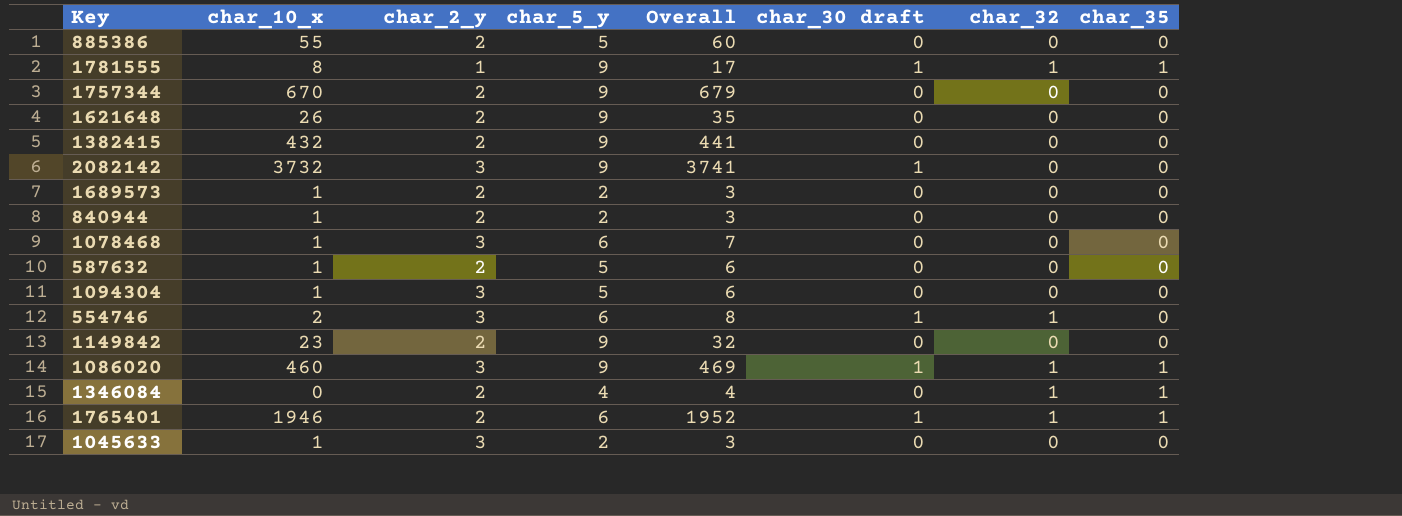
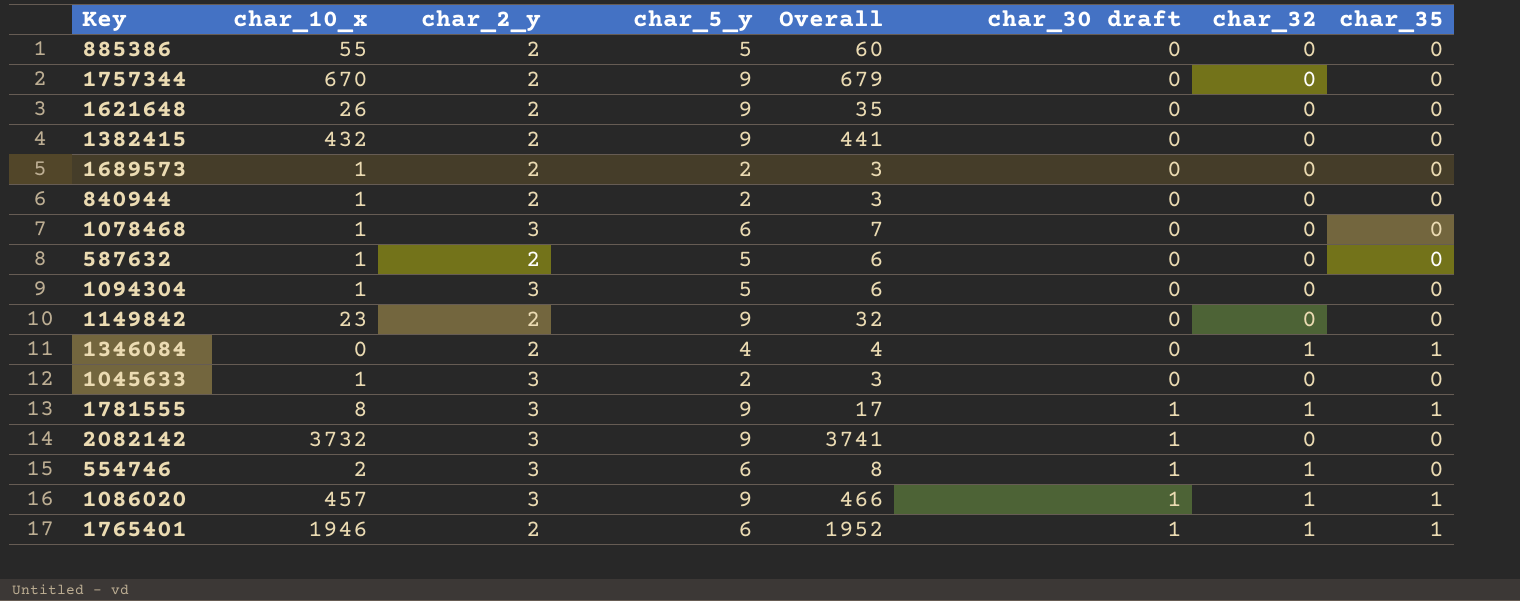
row order: none -> char_30 draft ascending
1781555 | char_2_y: 1 -> 3
1086020 | char_10_x: 460 -> 457
1086020 | Overall: 469 -> 466

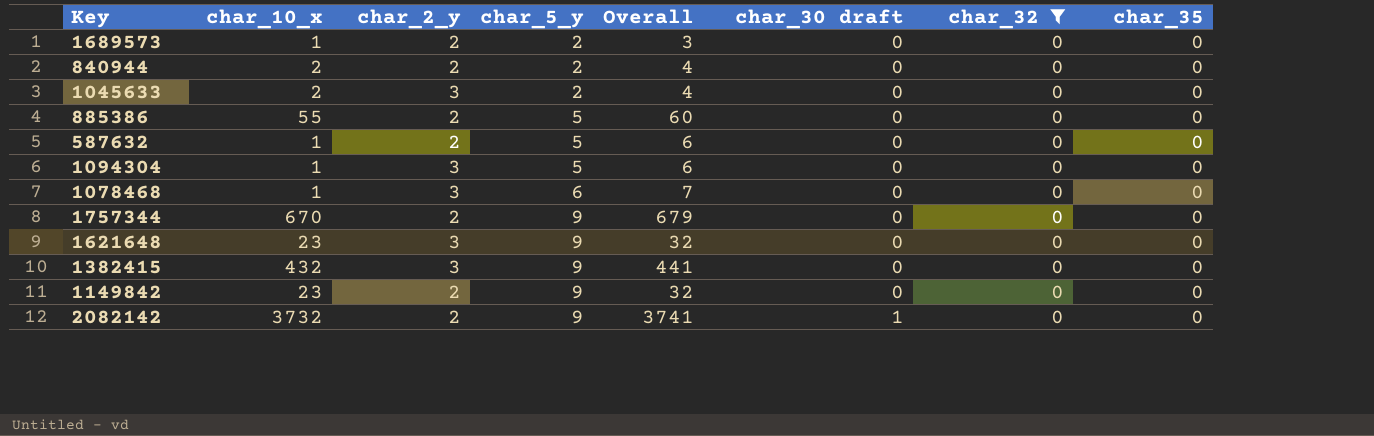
filter: none -> char_32 = 0
row order: char_30 draft ascending -> char_5_y ascending
840944 | char_10_x: 1 -> 2
840944 | Overall: 3 -> 4
1045633 | char_10_x: 1 -> 2
1045633 | Overall: 3 -> 4
1621648 | char_10_x: 26 -> 23
1621648 | char_2_y: 2 -> 3
1621648 | Overall: 35 -> 32
1382415 | char_2_y: 2 -> 3
2082142 | char_2_y: 3 -> 2

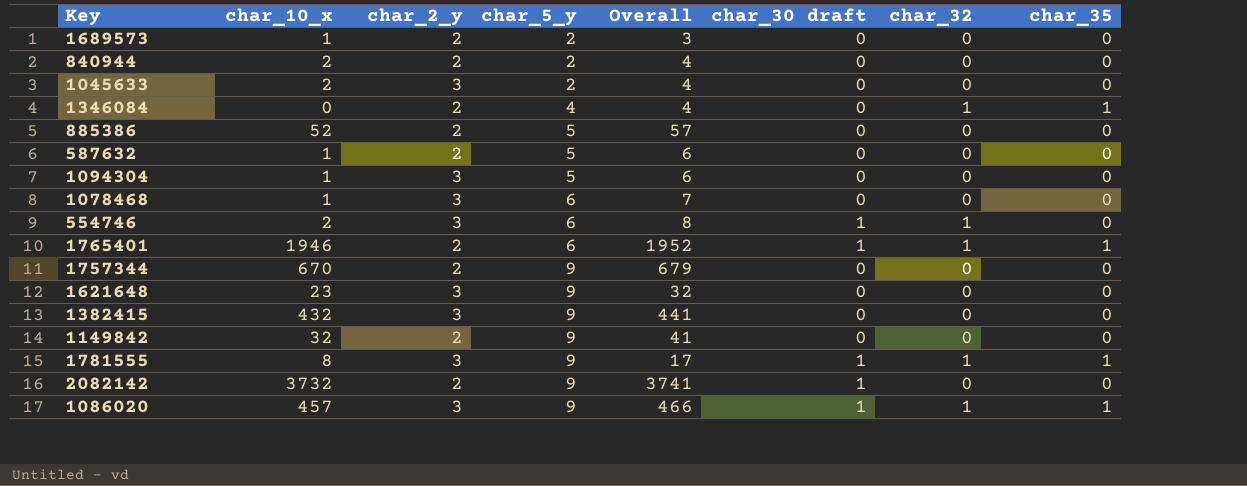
filter: char_32 = 0 -> none
885386 | char_10_x: 55 -> 52
885386 | Overall: 60 -> 57
1149842 | char_10_x: 23 -> 32
1149842 | Overall: 32 -> 41

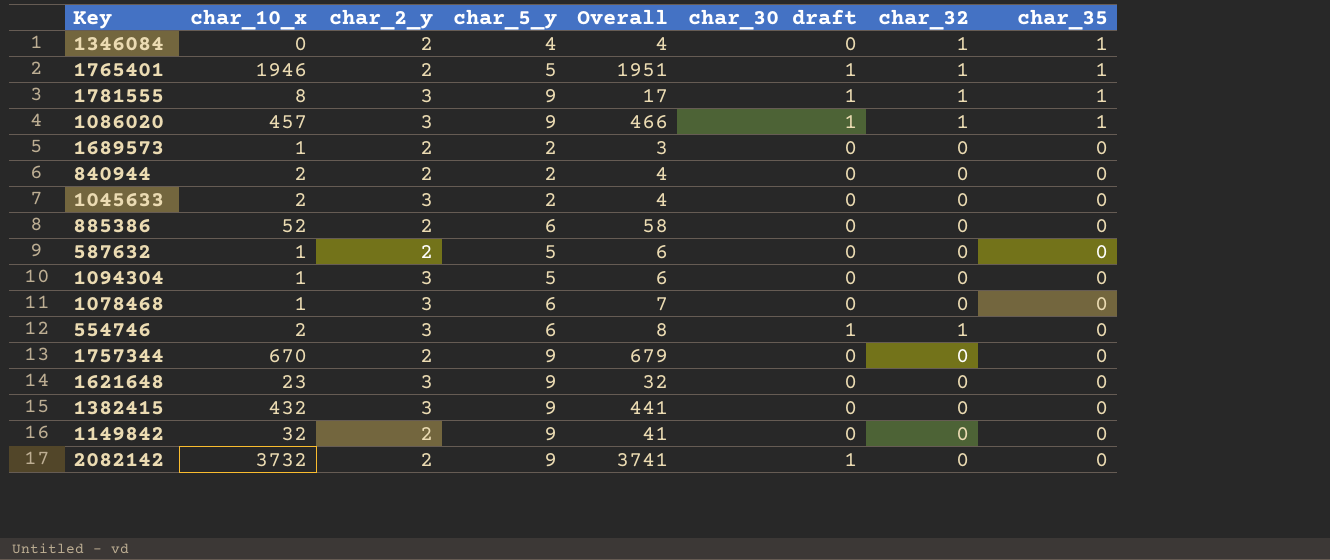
row order: char_5_y ascending -> char_35 descending
1765401 | char_5_y: 6 -> 5
1765401 | Overall: 1952 -> 1951
885386 | char_5_y: 5 -> 6
885386 | Overall: 57 -> 58

